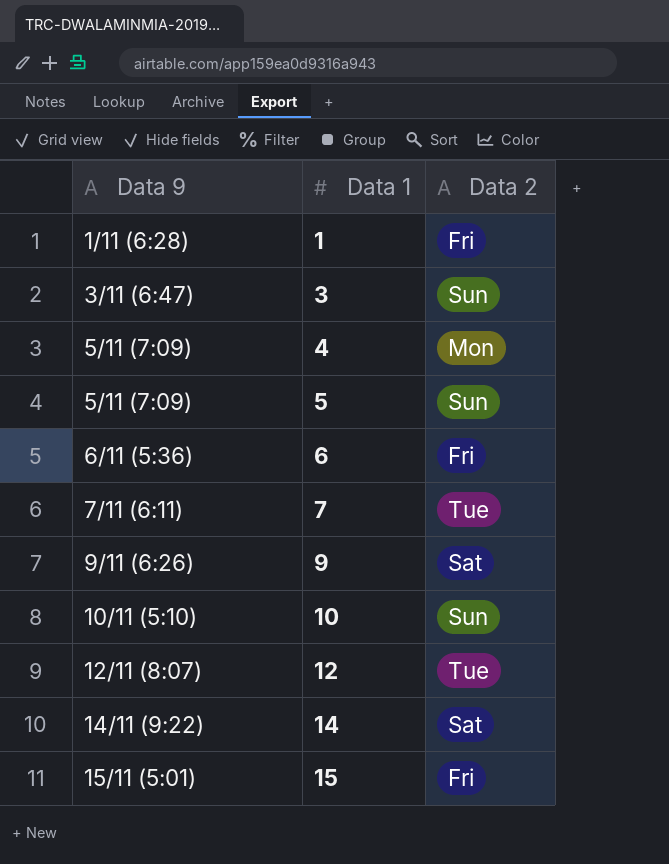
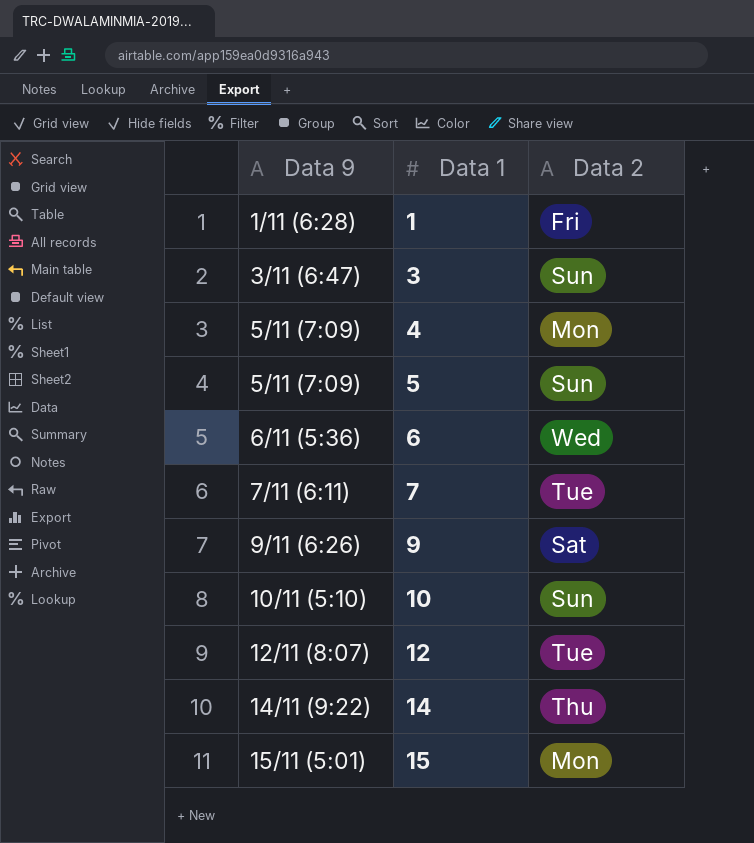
6 | Data 2: Fri -> Wed
14 | Data 2: Sat -> Thu
15 | Data 2: Fri -> Mon

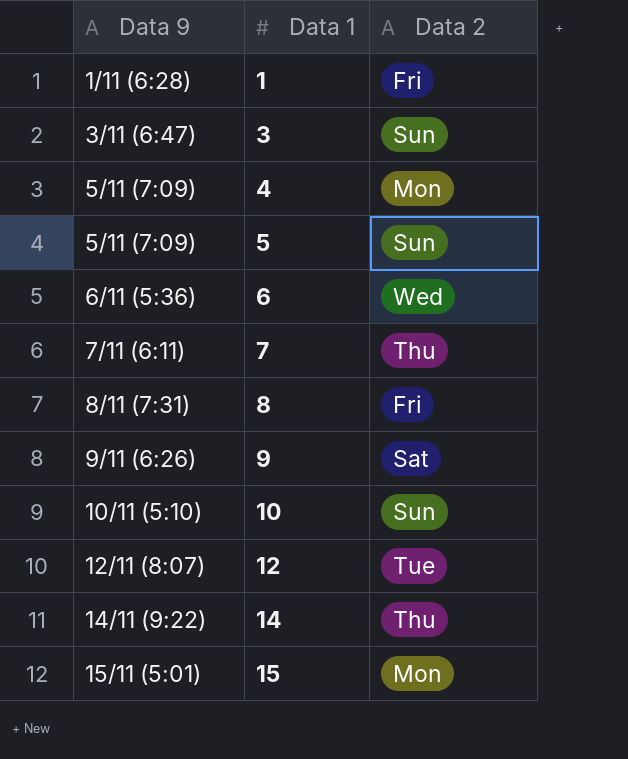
7 | Data 2: Tue -> Thu
row 8: none -> 8/11 (7:31) | Fri

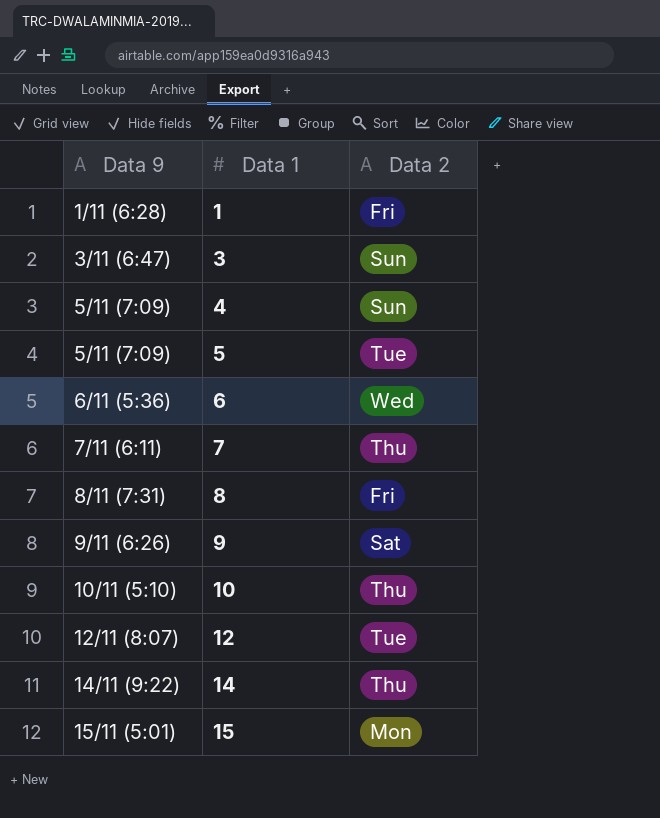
4 | Data 2: Mon -> Sun
5 | Data 2: Sun -> Tue
10 | Data 2: Sun -> Thu

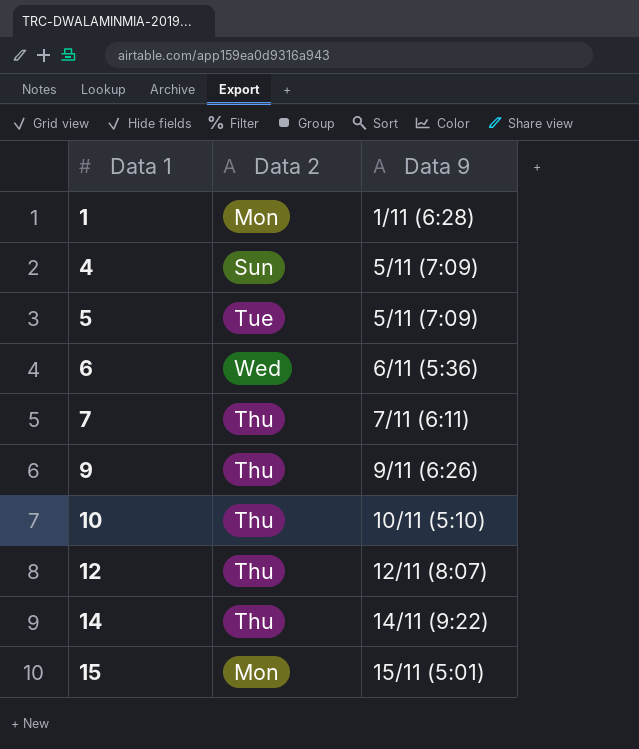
column Data 9 | position: 1 -> 3
row 3: 3/11 (6:47) | Sun -> none
row 8: 8/11 (7:31) | Fri -> none
1 | Data 2: Fri -> Mon
9 | Data 2: Sat -> Thu
12 | Data 2: Tue -> Thu

